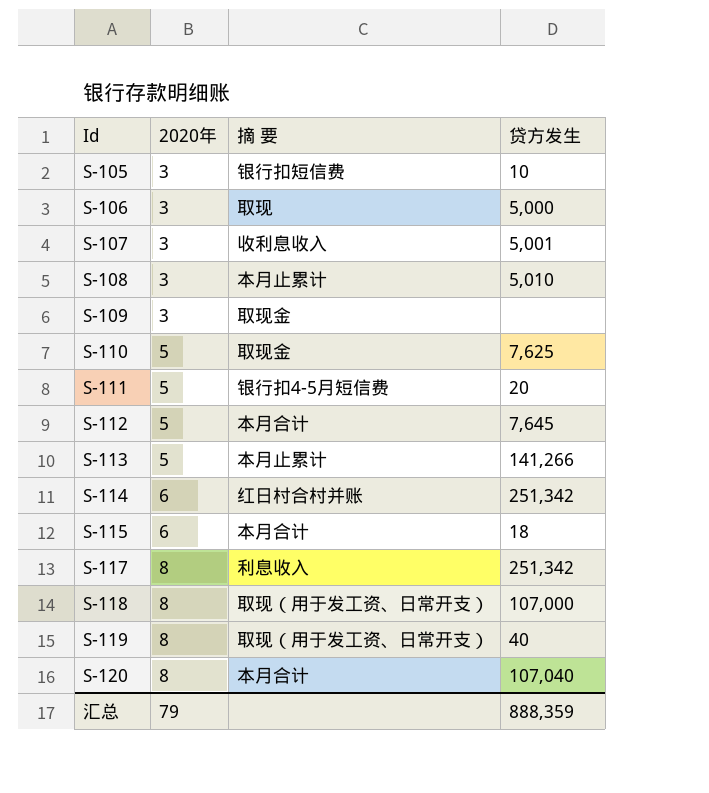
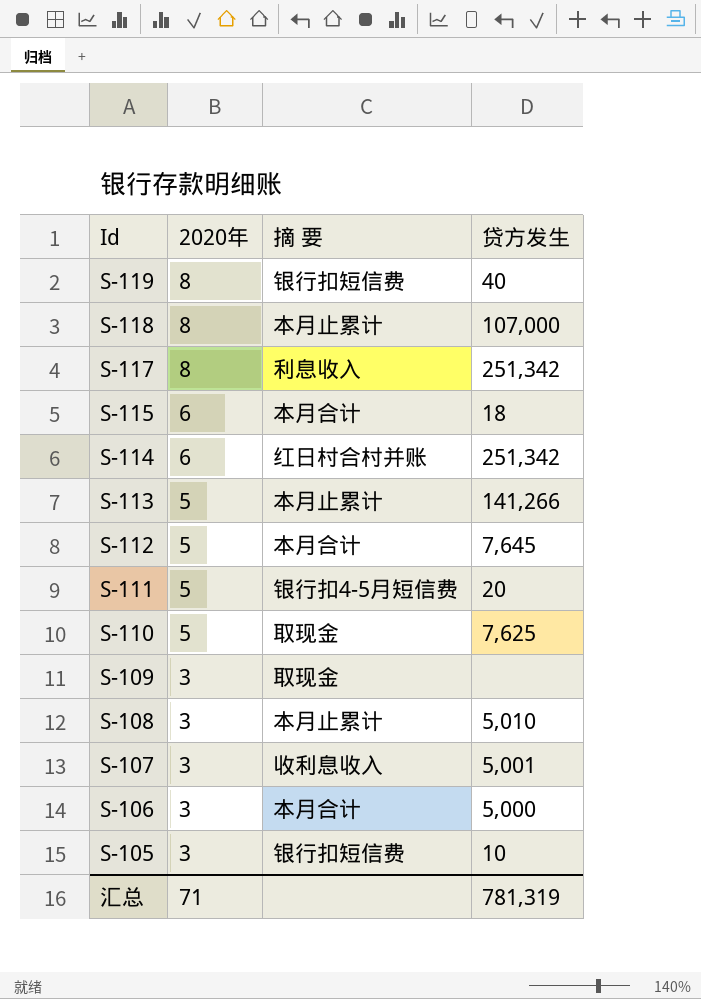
row order: Id ascending -> Id descending
row S-120: 8 | 本月合计 | 107,040 -> none
S-119 | 摘 要: 取现（用于发工资、日常开支） -> 银行扣短信费
S-118 | 摘 要: 取现（用于发工资、日常开支） -> 本月止累计
S-106 | 摘 要: 取现 -> 本月合计
汇总 | 2020年: 79 -> 71
汇总 | 贷方发生: 888,359 -> 781,319

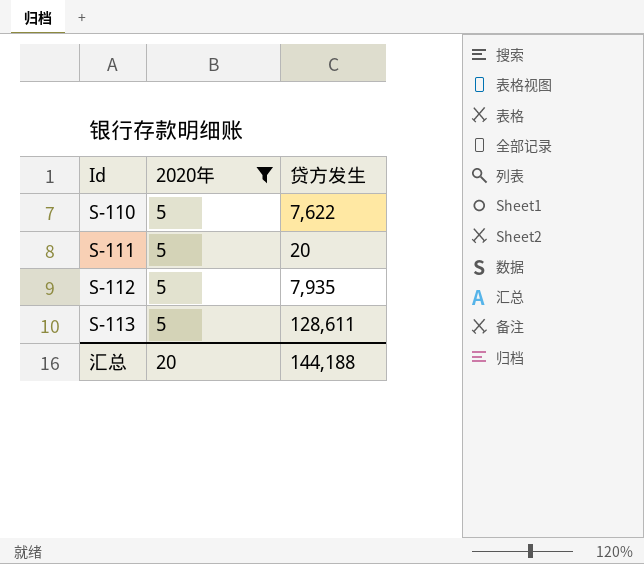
filter: none -> 2020年 = 5
row order: Id descending -> Id ascending
column 摘 要 | position: 3 -> none
S-110 | 贷方发生: 7,625 -> 7,622
S-112 | 贷方发生: 7,645 -> 7,935
S-113 | 贷方发生: 141,266 -> 128,611
汇总 | 2020年: 71 -> 20
汇总 | 贷方发生: 781,319 -> 144,188

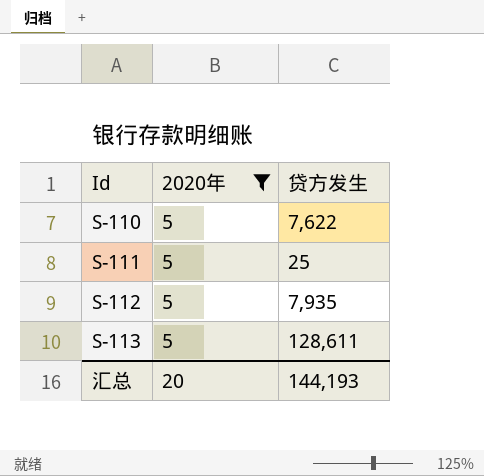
S-111 | 贷方发生: 20 -> 25
汇总 | 贷方发生: 144,188 -> 144,193

